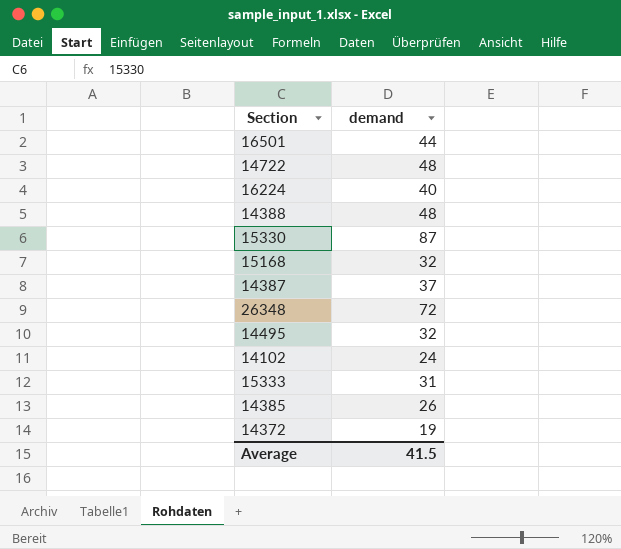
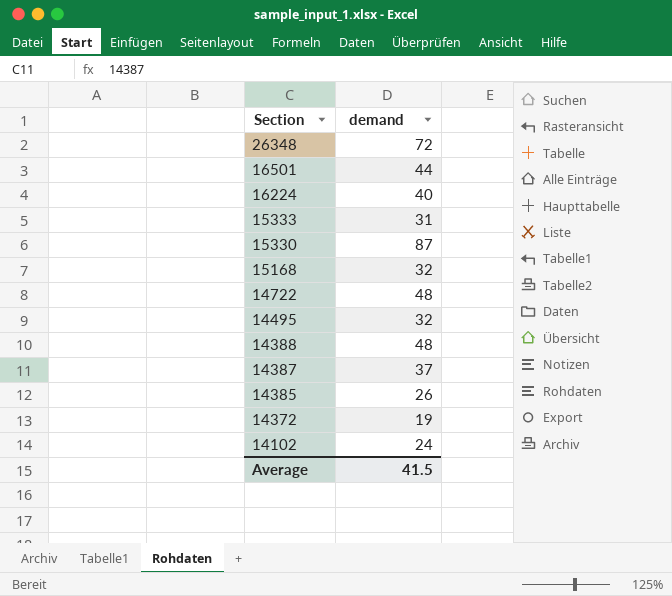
row order: none -> Section descending

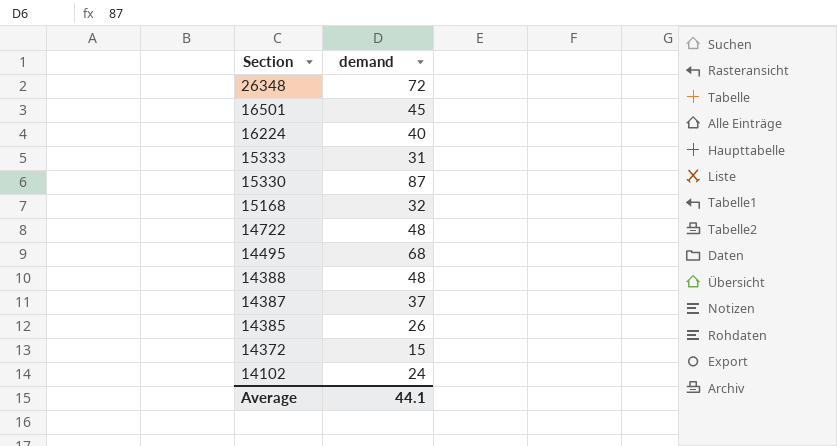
16501 | demand: 44 -> 45
14495 | demand: 32 -> 68
14372 | demand: 19 -> 15
Average | demand: 41.5 -> 44.1

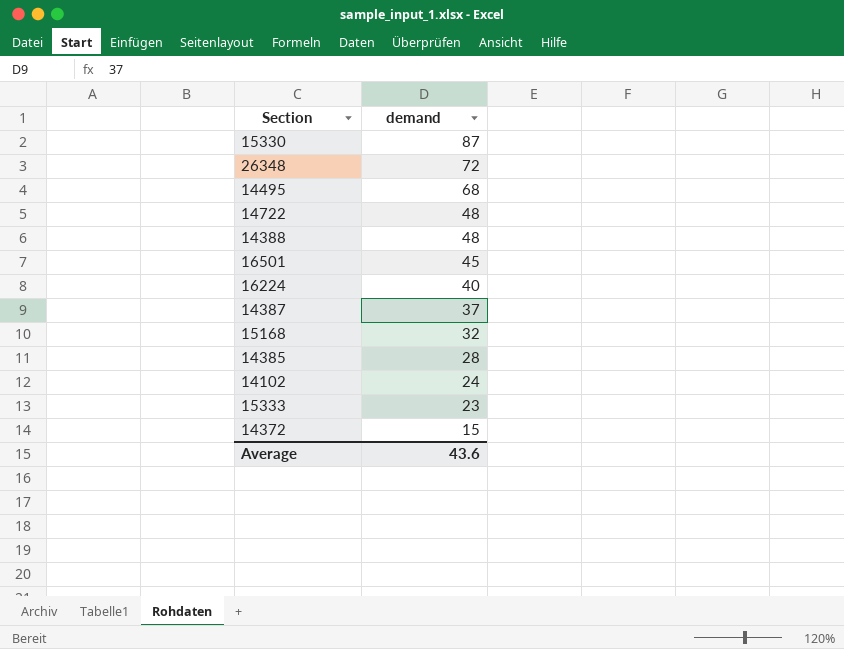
row order: Section descending -> demand descending
14385 | demand: 26 -> 28
15333 | demand: 31 -> 23
Average | demand: 44.1 -> 43.6

